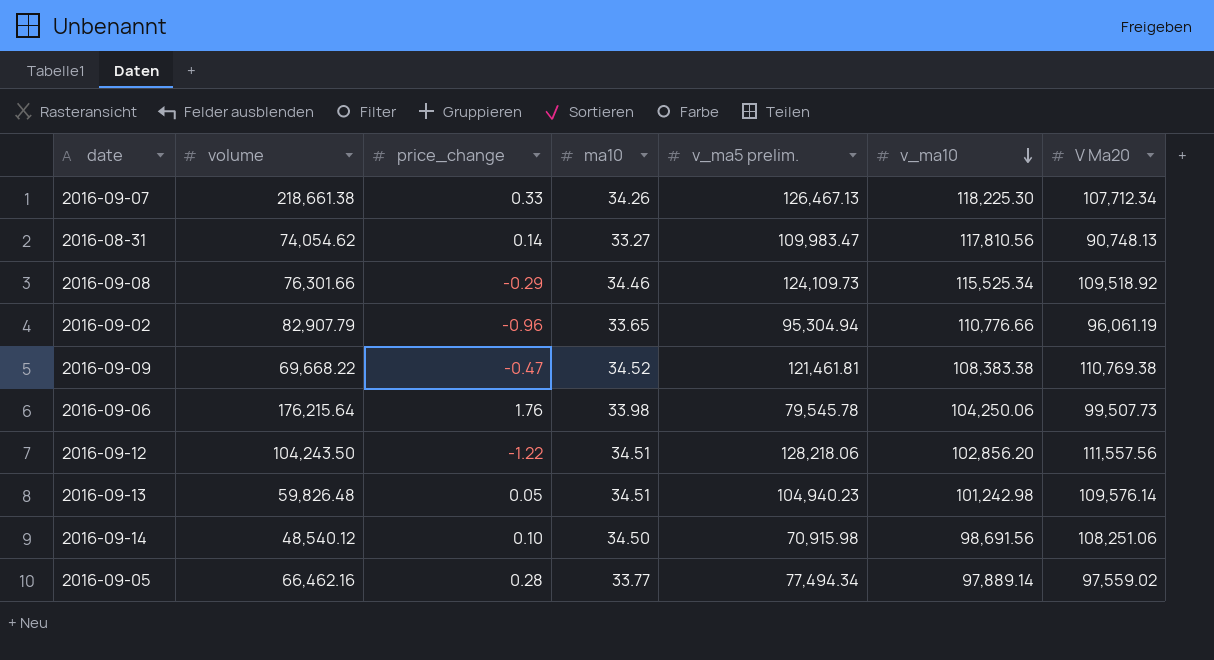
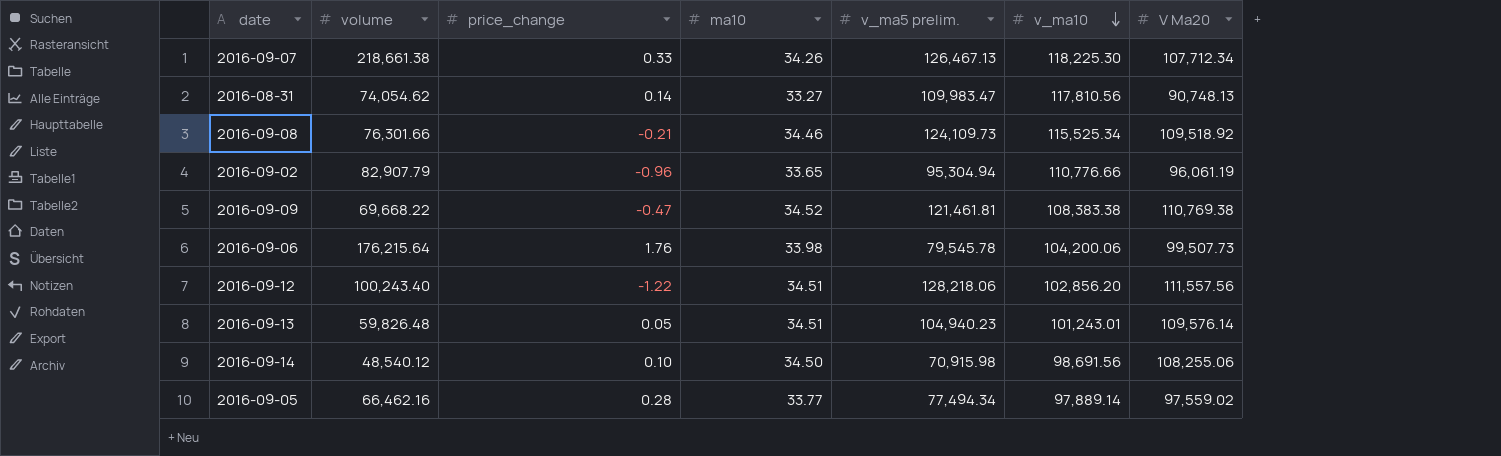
2016-09-08 | price_change: -0.29 -> -0.21
2016-09-06 | v_ma10: 104,250.06 -> 104,200.06
2016-09-12 | volume: 104,243.50 -> 100,243.40
2016-09-13 | v_ma10: 101,242.98 -> 101,243.01
2016-09-14 | V Ma20: 108,251.06 -> 108,255.06

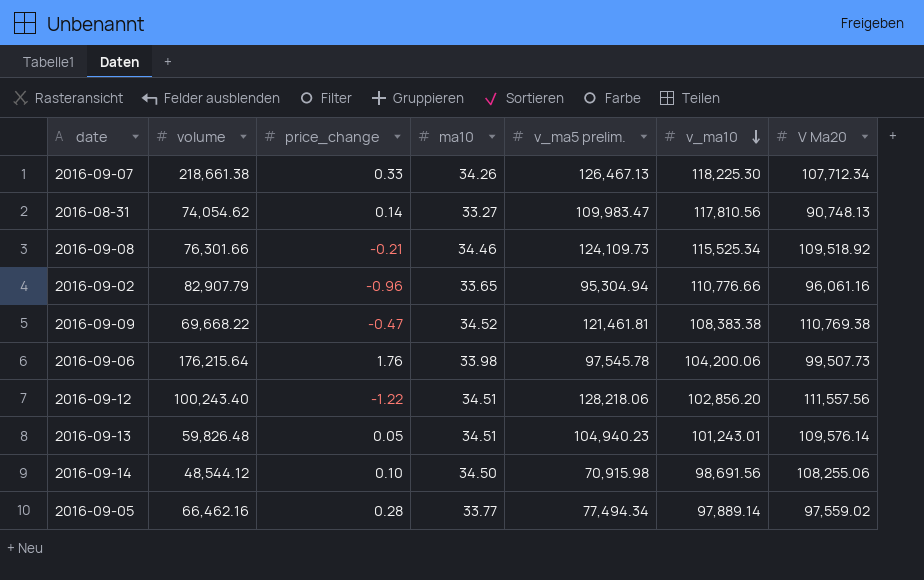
2016-09-02 | V Ma20: 96,061.19 -> 96,061.16
2016-09-06 | v_ma5 prelim.: 79,545.78 -> 97,545.78
2016-09-14 | volume: 48,540.12 -> 48,544.12

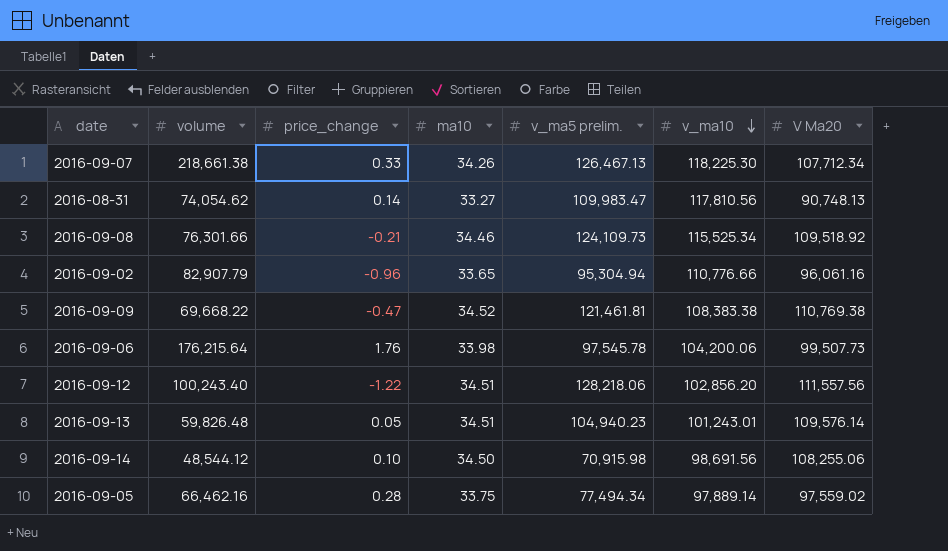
2016-09-05 | ma10: 33.77 -> 33.75

